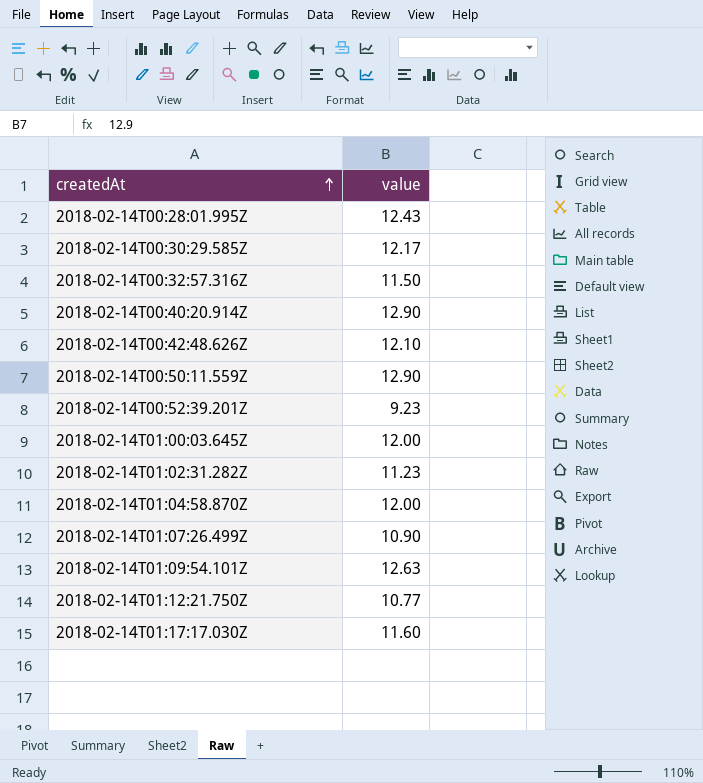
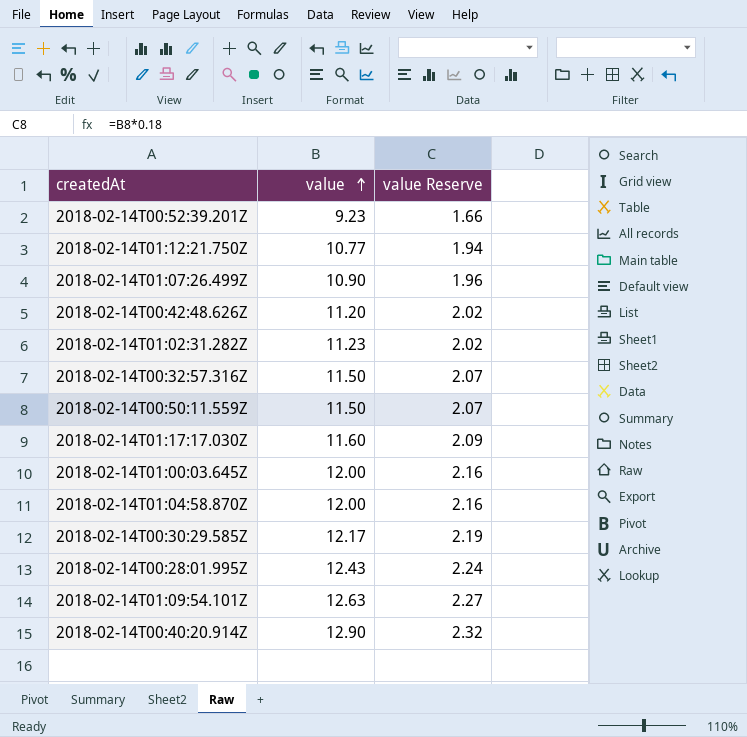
row order: createdAt ascending -> value ascending
column value Reserve | formula: none -> [value] * 0.18
2018-02-14T00:42:48.626Z | value: 12.10 -> 11.20
2018-02-14T00:50:11.559Z | value: 12.90 -> 11.50

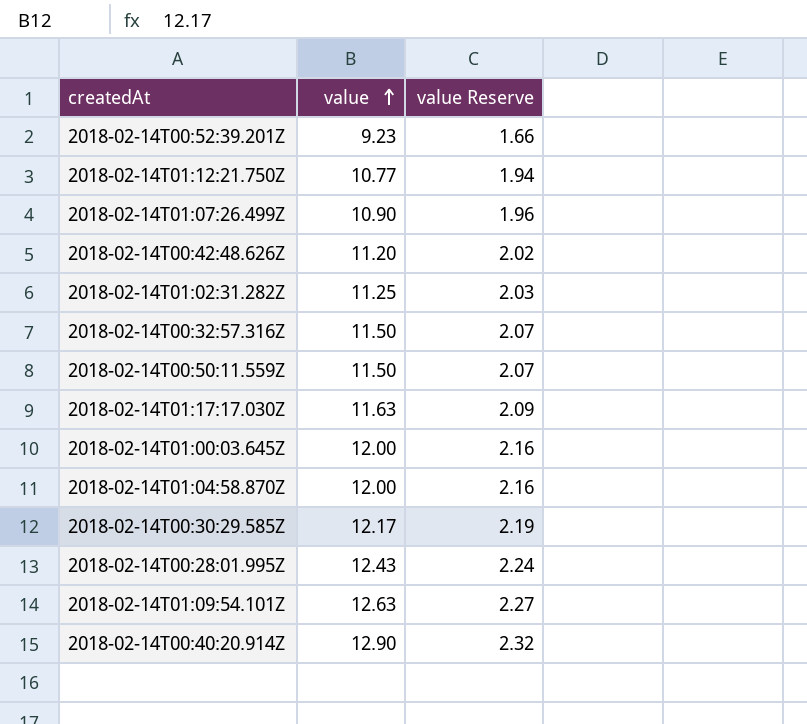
2018-02-14T01:02:31.282Z | value: 11.23 -> 11.25
2018-02-14T01:02:31.282Z | value Reserve: 2.02 -> 2.03
2018-02-14T01:17:17.030Z | value: 11.60 -> 11.63

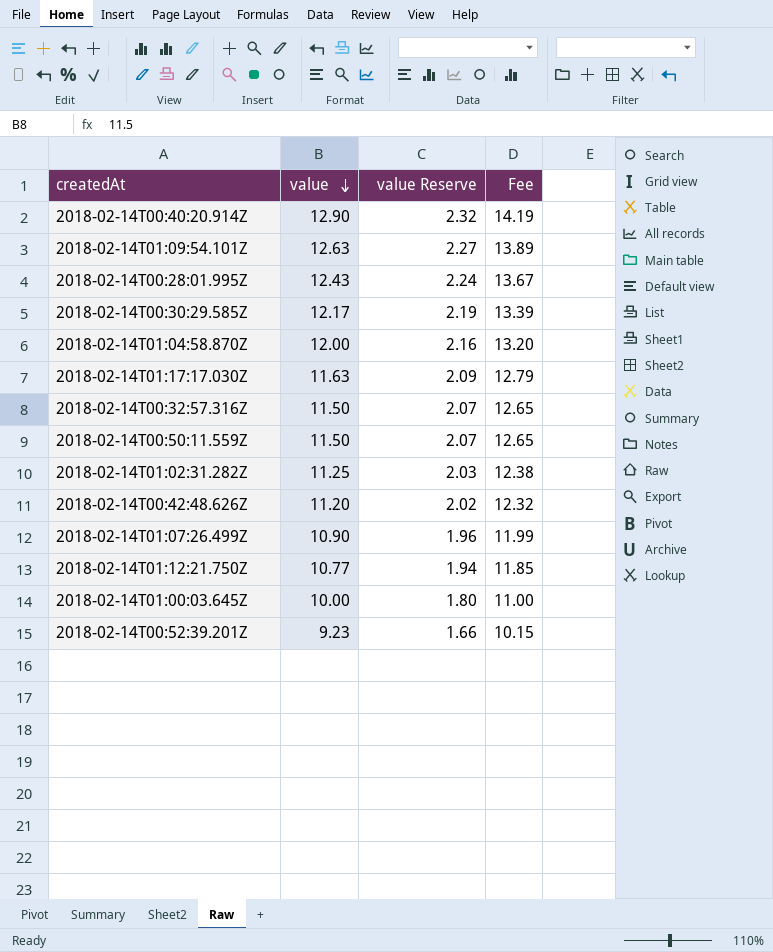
row order: value ascending -> value descending
column Fee | formula: none -> [value] * 1.1
2018-02-14T01:00:03.645Z | value: 12.00 -> 10.00
2018-02-14T01:00:03.645Z | value Reserve: 2.16 -> 1.80

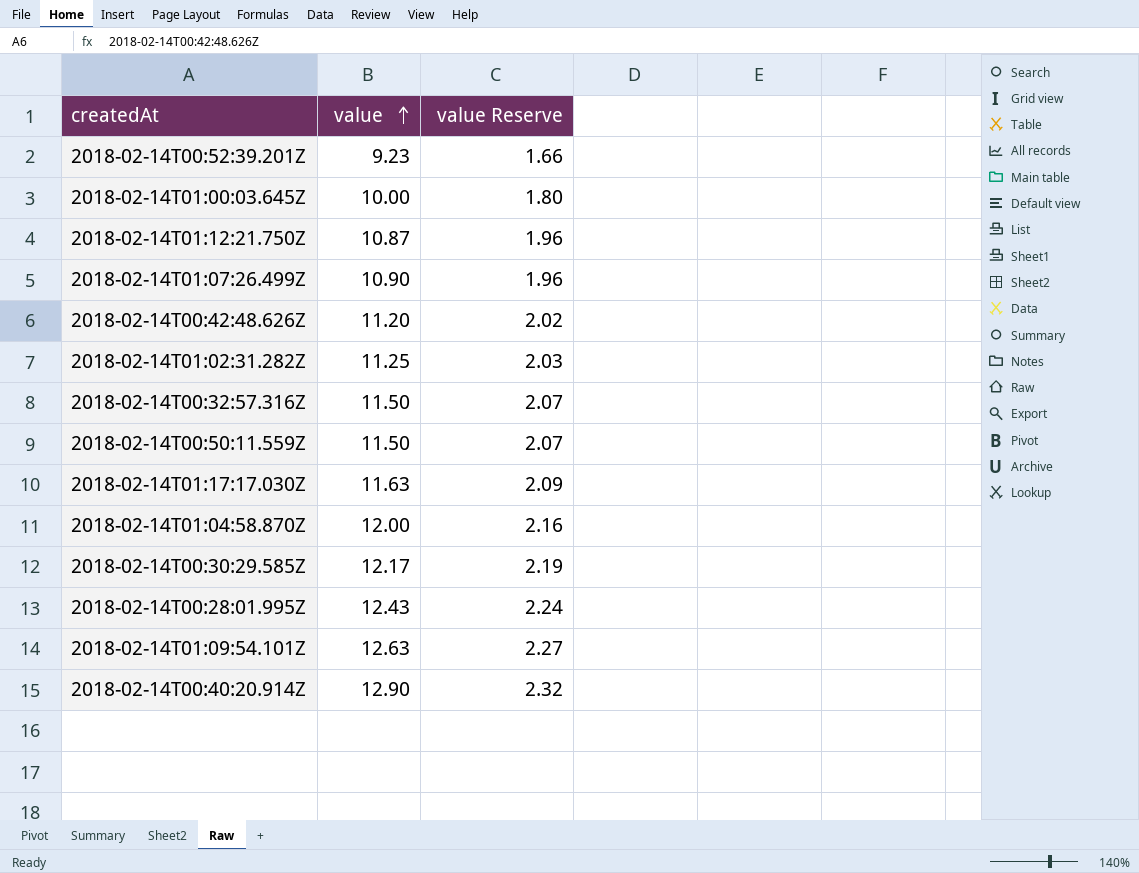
row order: value descending -> value ascending
column Fee | formula: [value] * 1.1 -> none
2018-02-14T01:12:21.750Z | value: 10.77 -> 10.87
2018-02-14T01:12:21.750Z | value Reserve: 1.94 -> 1.96

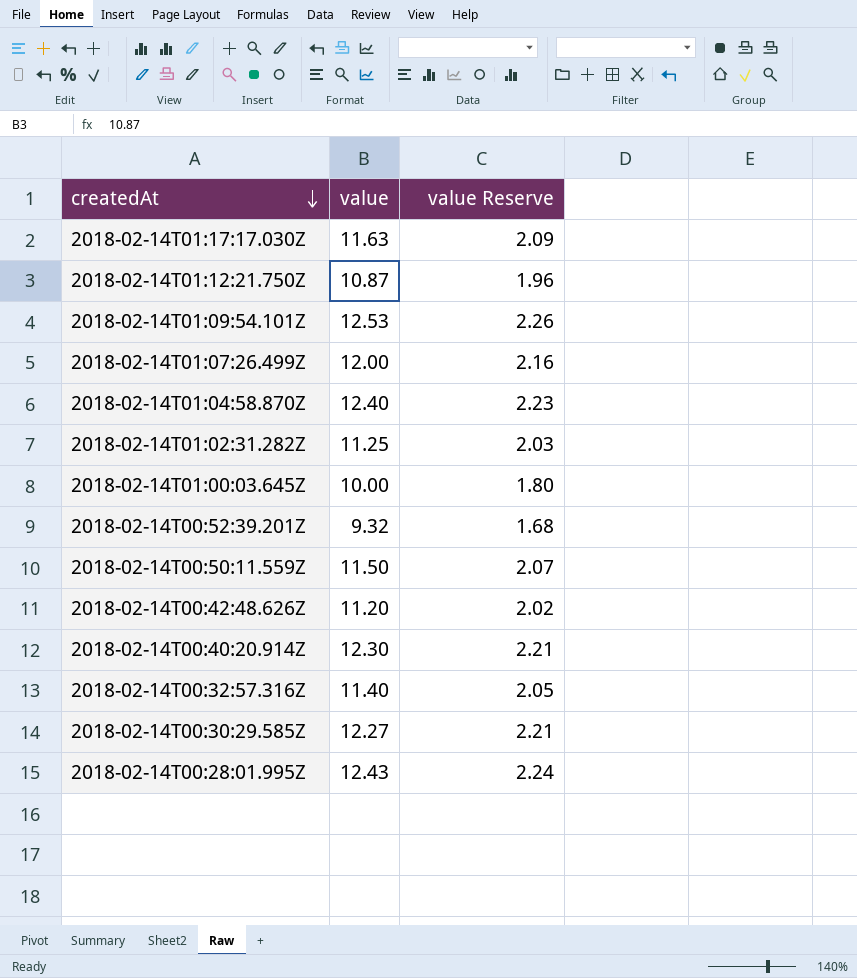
row order: value ascending -> createdAt descending
2018-02-14T01:09:54.101Z | value: 12.63 -> 12.53
2018-02-14T01:09:54.101Z | value Reserve: 2.27 -> 2.26
2018-02-14T01:07:26.499Z | value: 10.90 -> 12.00
2018-02-14T01:07:26.499Z | value Reserve: 1.96 -> 2.16
2018-02-14T01:04:58.870Z | value: 12.00 -> 12.40
2018-02-14T01:04:58.870Z | value Reserve: 2.16 -> 2.23
2018-02-14T00:52:39.201Z | value: 9.23 -> 9.32
2018-02-14T00:52:39.201Z | value Reserve: 1.66 -> 1.68
2018-02-14T00:40:20.914Z | value: 12.90 -> 12.30
2018-02-14T00:40:20.914Z | value Reserve: 2.32 -> 2.21
2018-02-14T00:32:57.316Z | value: 11.50 -> 11.40
2018-02-14T00:32:57.316Z | value Reserve: 2.07 -> 2.05
2018-02-14T00:30:29.585Z | value: 12.17 -> 12.27
2018-02-14T00:30:29.585Z | value Reserve: 2.19 -> 2.21

